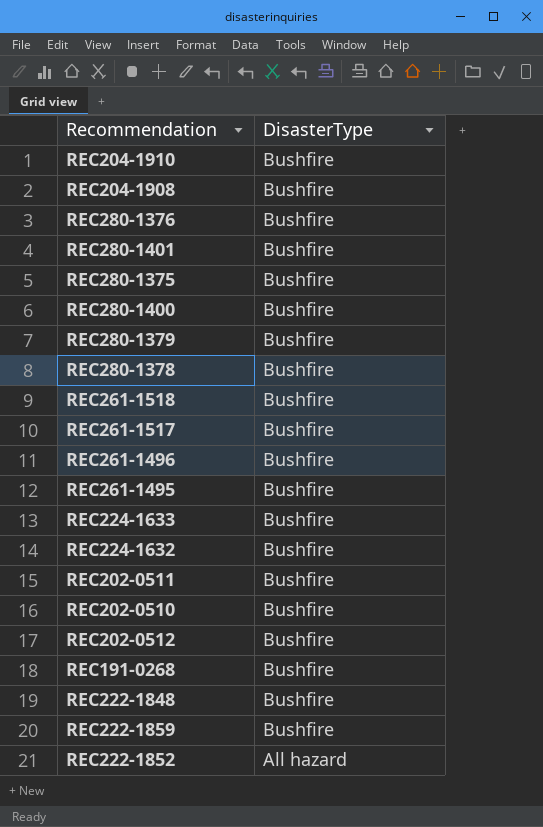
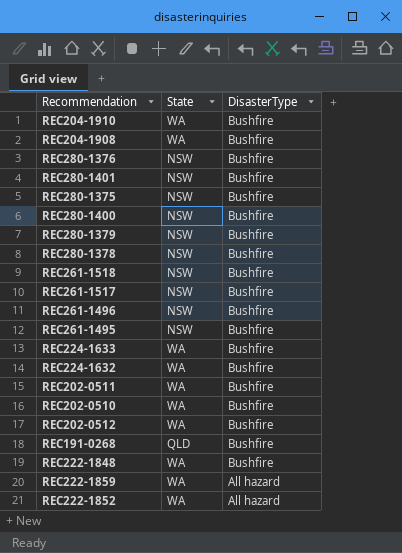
column State | position: none -> 2
REC222-1859 | DisasterType: Bushfire -> All hazard

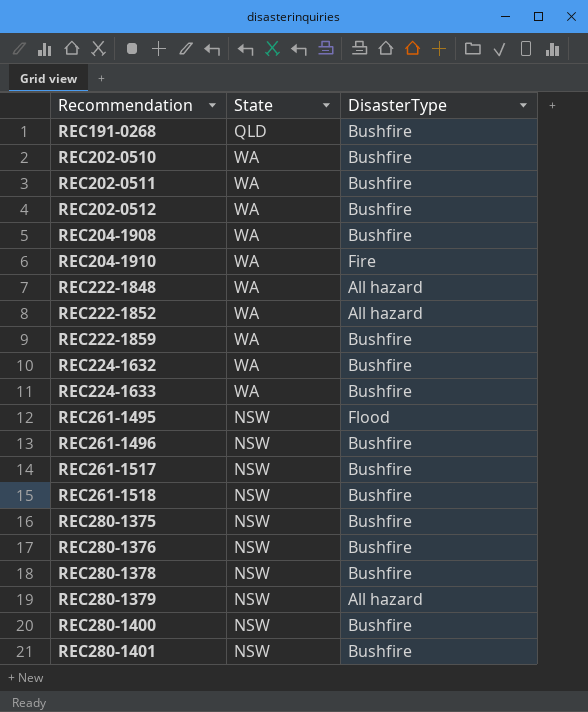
row order: DisasterType descending -> Recommendation ascending
REC204-1910 | DisasterType: Bushfire -> Fire
REC222-1848 | DisasterType: Bushfire -> All hazard
REC222-1859 | DisasterType: All hazard -> Bushfire
REC261-1495 | DisasterType: Bushfire -> Flood
REC280-1379 | DisasterType: Bushfire -> All hazard

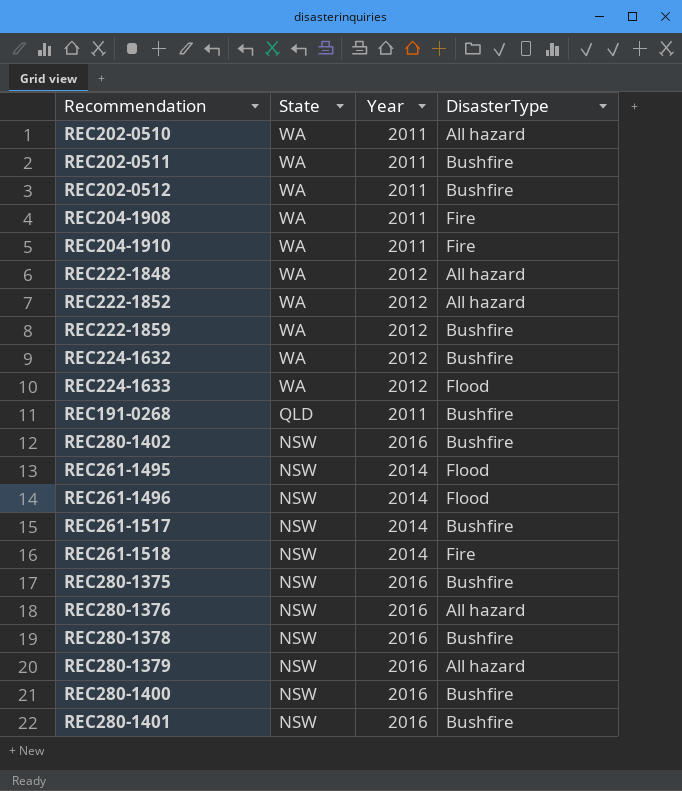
row order: Recommendation ascending -> State descending
column Year | position: none -> 3
REC202-0510 | DisasterType: Bushfire -> All hazard
REC204-1908 | DisasterType: Bushfire -> Fire
REC224-1633 | DisasterType: Bushfire -> Flood
row REC280-1402: none -> NSW | 2016 | Bushfire
REC261-1496 | DisasterType: Bushfire -> Flood
REC261-1518 | DisasterType: Bushfire -> Fire
REC280-1376 | DisasterType: Bushfire -> All hazard

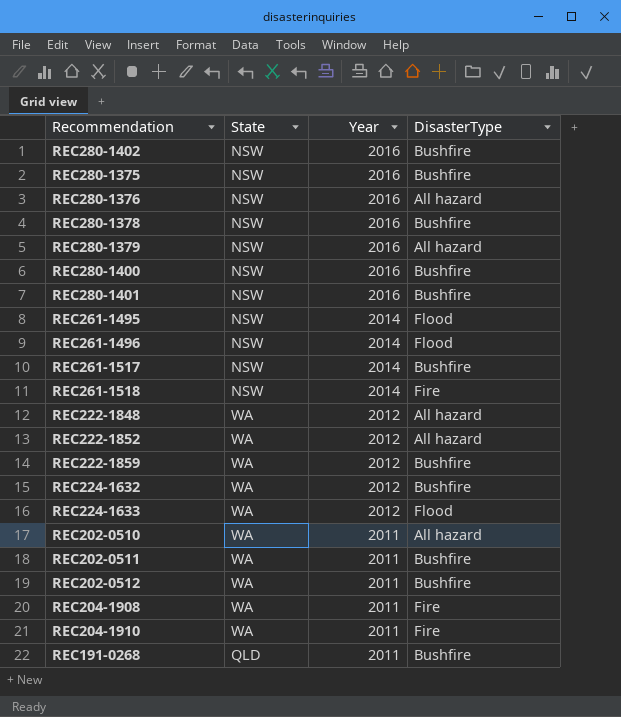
row order: State descending -> Year descending

